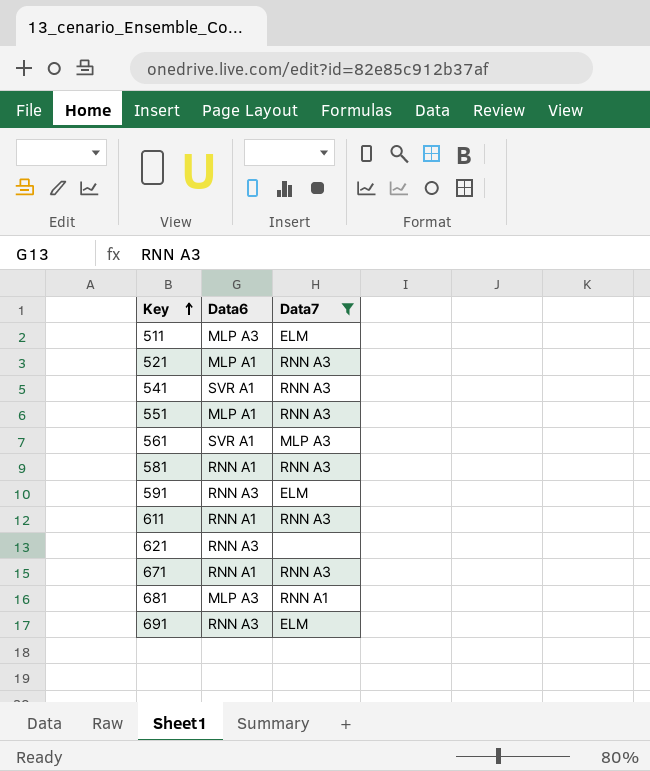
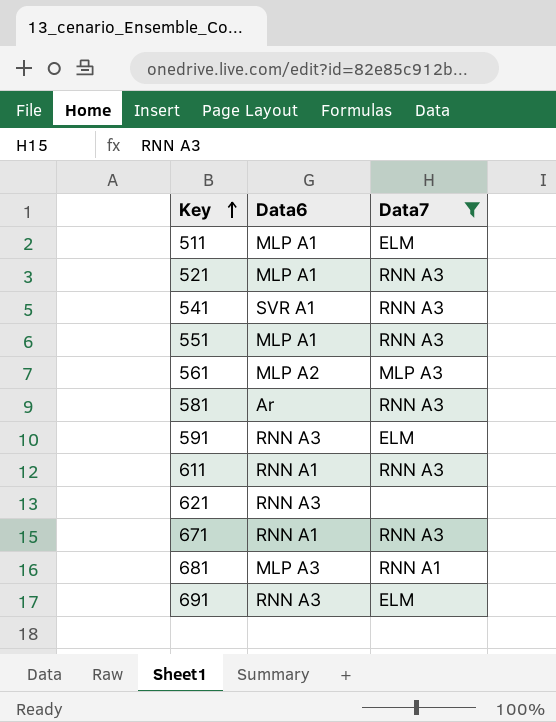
511 | Data6: MLP A3 -> MLP A1
561 | Data6: SVR A1 -> MLP A2
581 | Data6: RNN A1 -> Ar

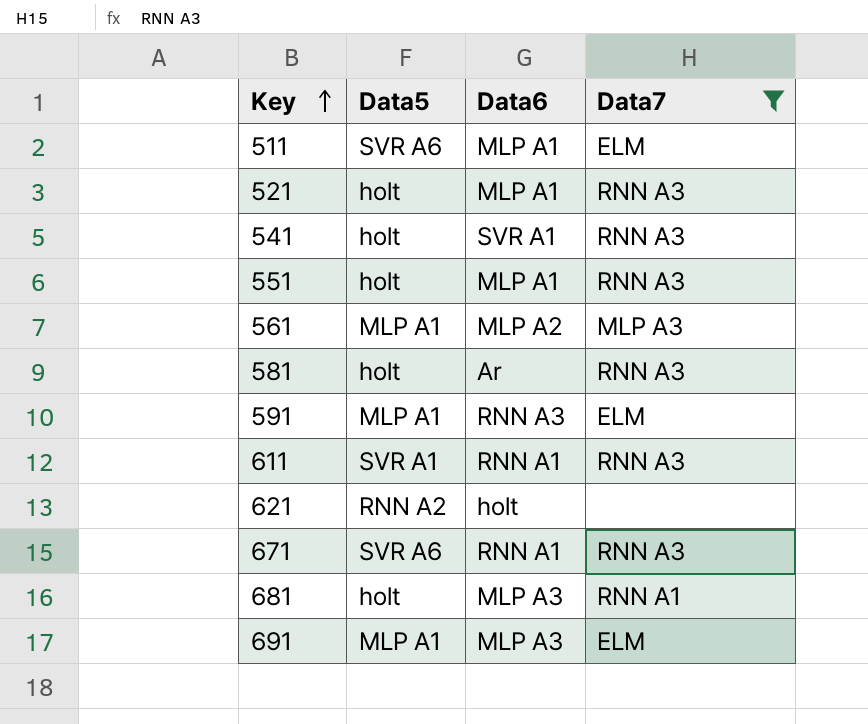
column Data5 | position: none -> 2
621 | Data6: RNN A3 -> holt
691 | Data6: RNN A3 -> MLP A3

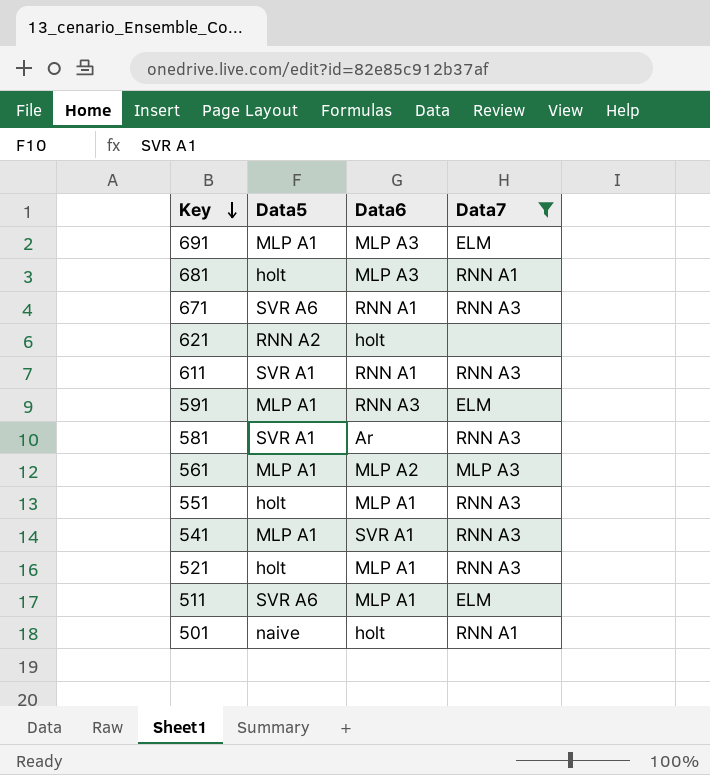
row order: Key ascending -> Key descending
581 | Data5: holt -> SVR A1
541 | Data5: holt -> MLP A1
row 501: none -> naive | holt | RNN A1

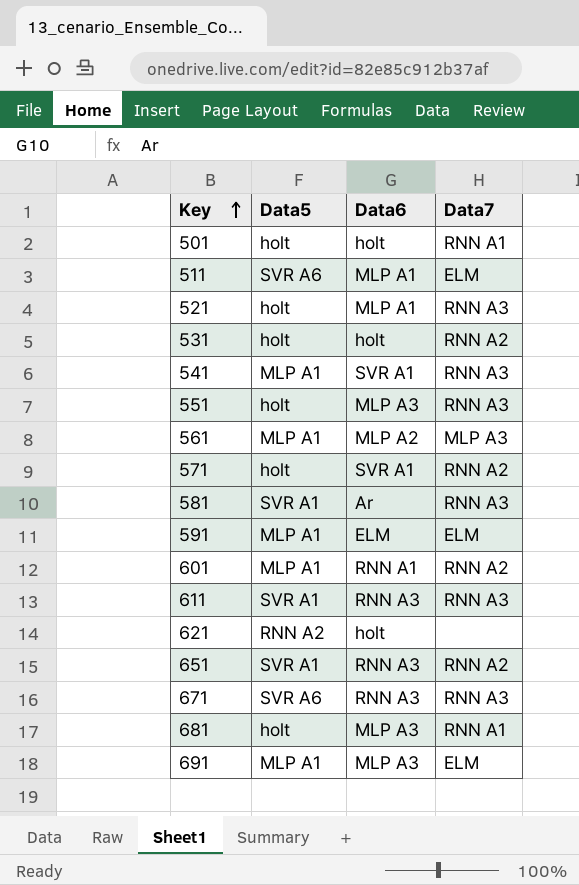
filter: Data7 != RNN A2 -> none
row order: Key descending -> Key ascending
501 | Data5: naive -> holt
551 | Data6: MLP A1 -> MLP A3
591 | Data6: RNN A3 -> ELM
611 | Data6: RNN A1 -> RNN A3
671 | Data6: RNN A1 -> RNN A3

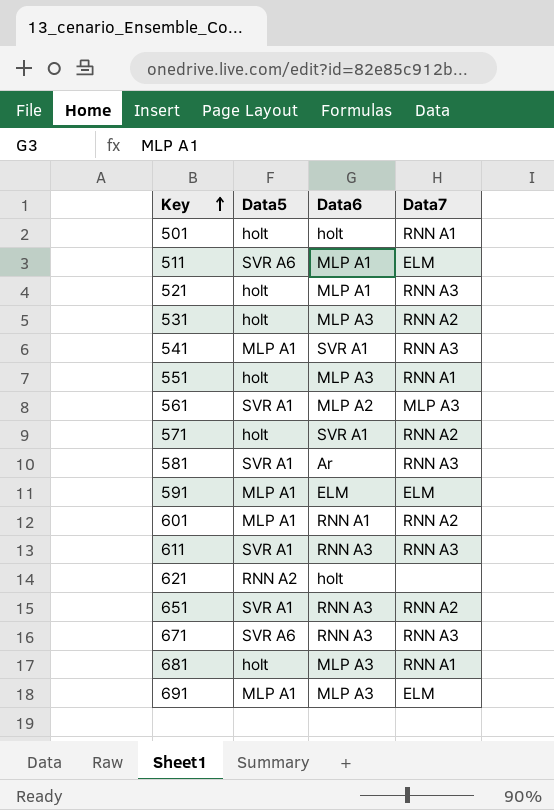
531 | Data6: holt -> MLP A3
551 | Data7: RNN A3 -> RNN A1
561 | Data5: MLP A1 -> SVR A1

